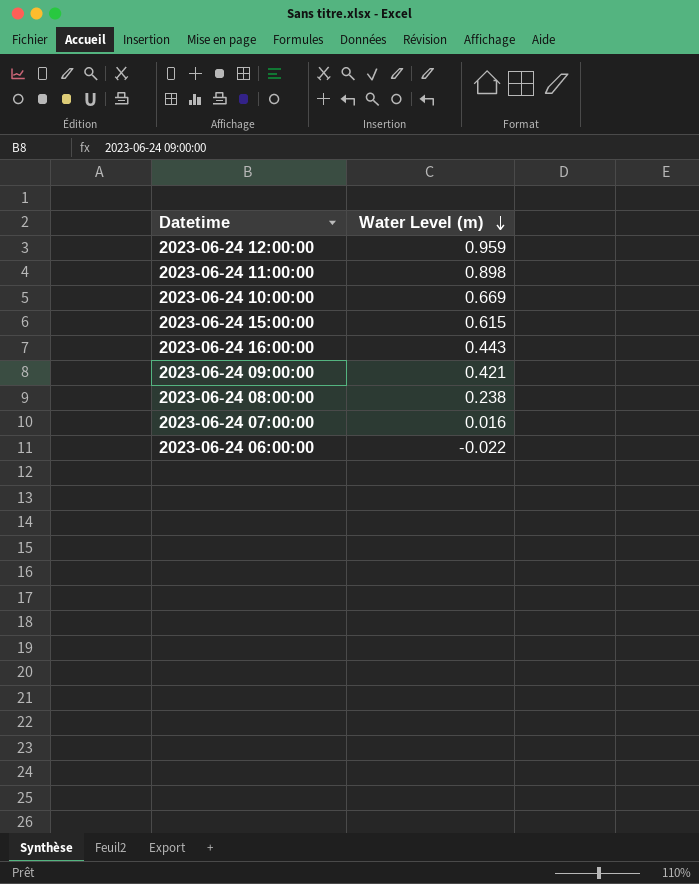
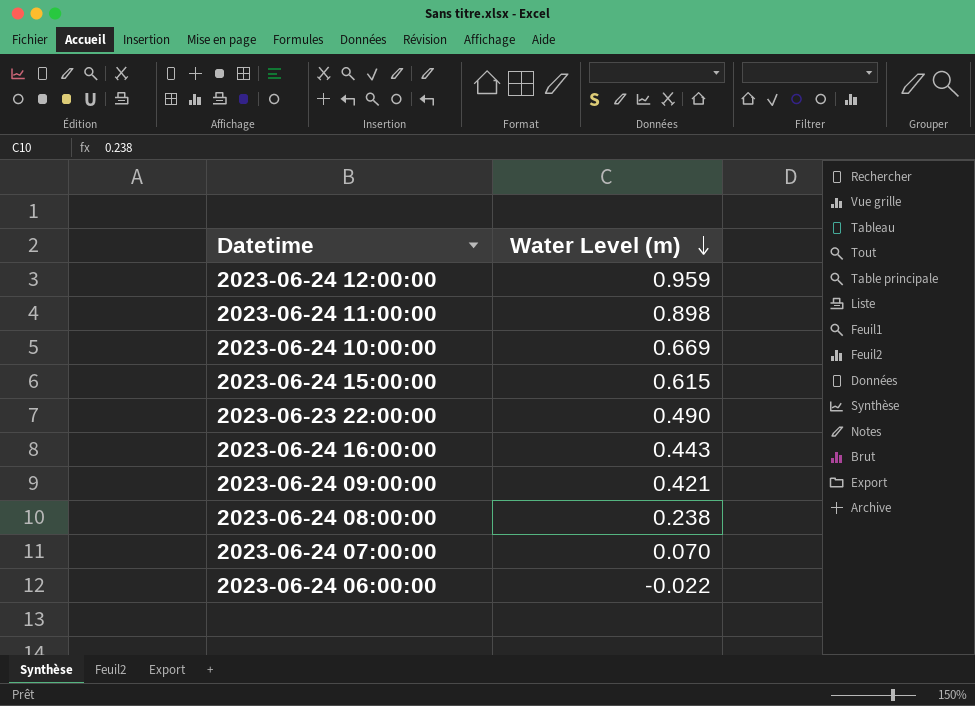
row 2023-06-23 22:00:00: none -> 0.490
2023-06-24 07:00:00 | Water Level (m): 0.016 -> 0.070

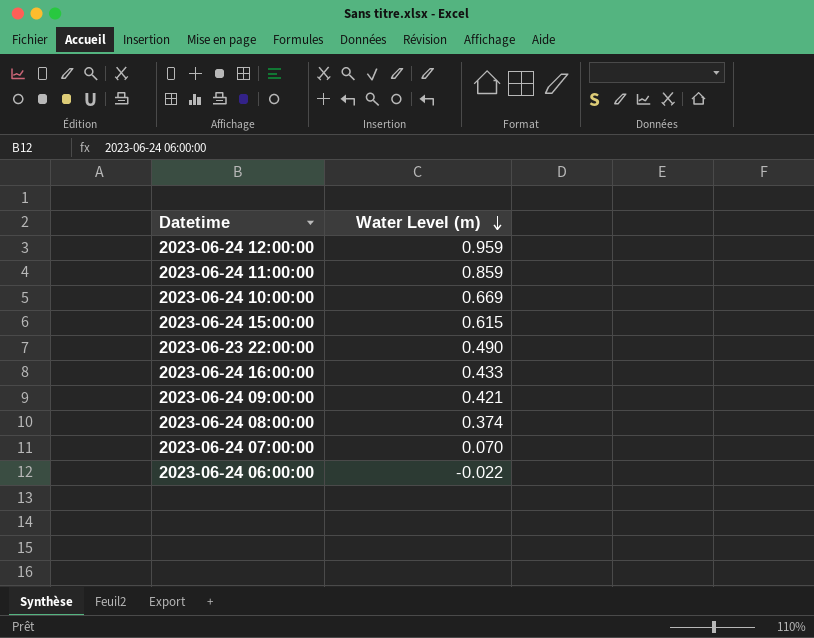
2023-06-24 11:00:00 | Water Level (m): 0.898 -> 0.859
2023-06-24 16:00:00 | Water Level (m): 0.443 -> 0.433
2023-06-24 08:00:00 | Water Level (m): 0.238 -> 0.374

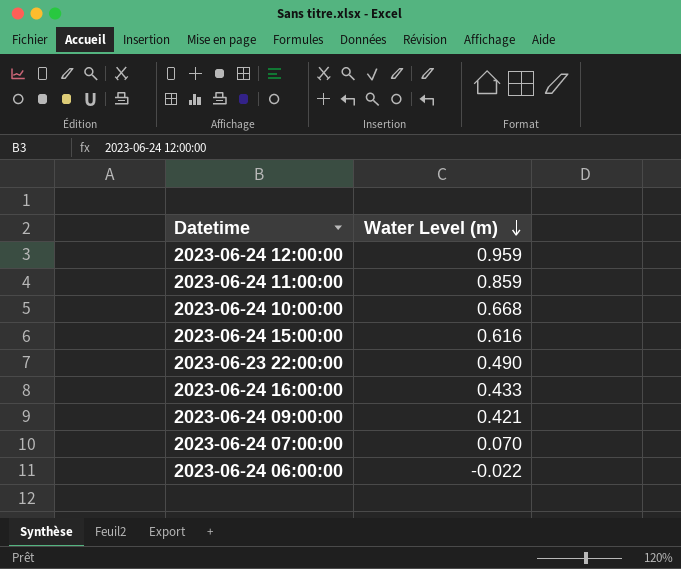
row 2023-06-24 08:00:00: 0.374 -> none
2023-06-24 10:00:00 | Water Level (m): 0.669 -> 0.668
2023-06-24 15:00:00 | Water Level (m): 0.615 -> 0.616

